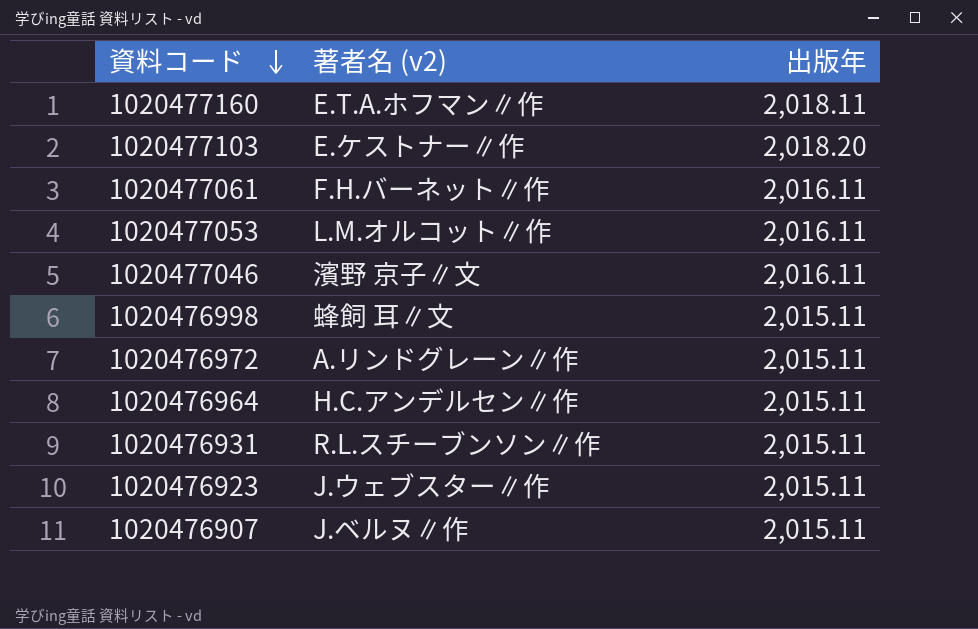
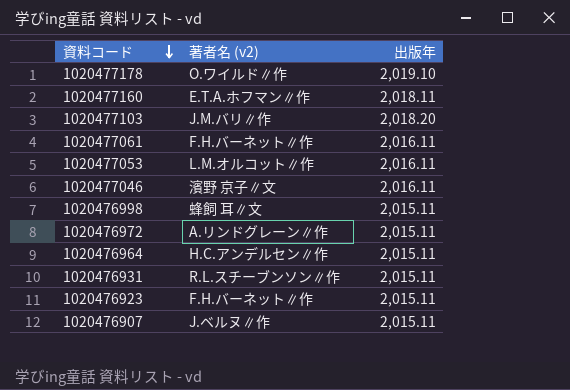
row 1020477178: none -> O.ワイルド∥作 | 2,019.10
1020477103 | 著者名 (v2): E.ケストナー∥作 -> J.M.バリ∥作
1020476923 | 著者名 (v2): J.ウェブスター∥作 -> F.H.バーネット∥作

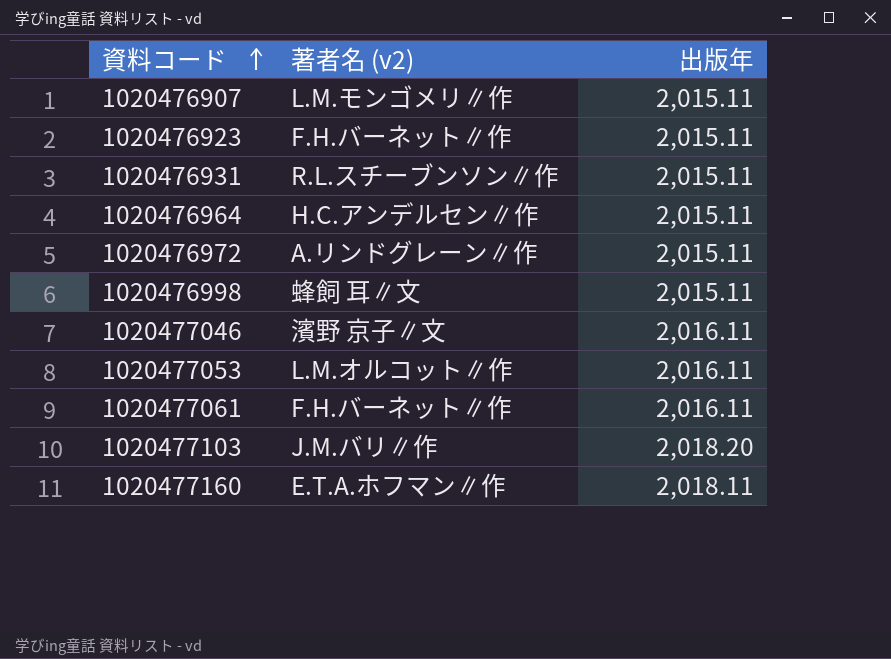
row order: 資料コード descending -> 資料コード ascending
row 1020477178: O.ワイルド∥作 | 2,019.10 -> none
1020476907 | 著者名 (v2): J.ベルヌ∥作 -> L.M.モンゴメリ∥作

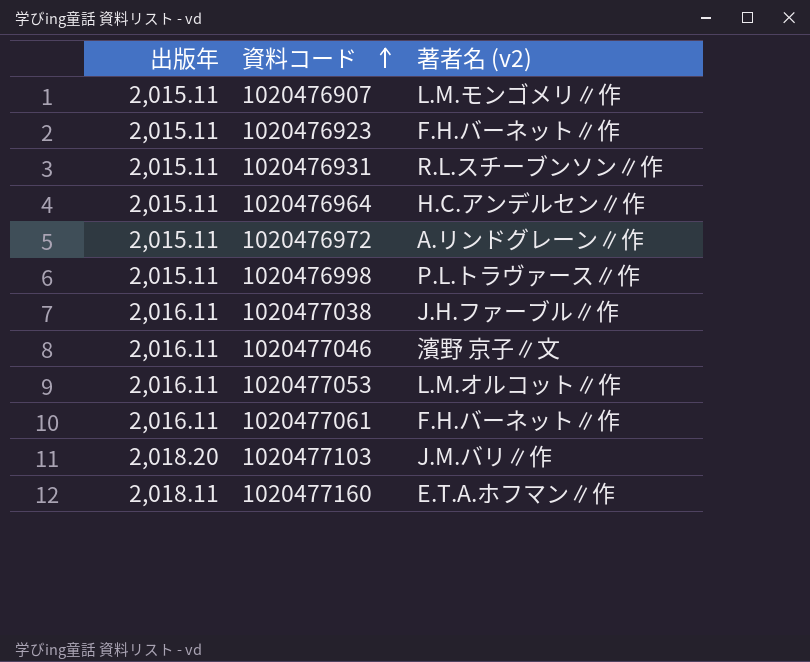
column 出版年 | position: 3 -> 1
1020476998 | 著者名 (v2): 蜂飼 耳∥文 -> P.L.トラヴァース∥作
row 1020477038: none -> 2,016.11 | J.H.ファーブル∥作

